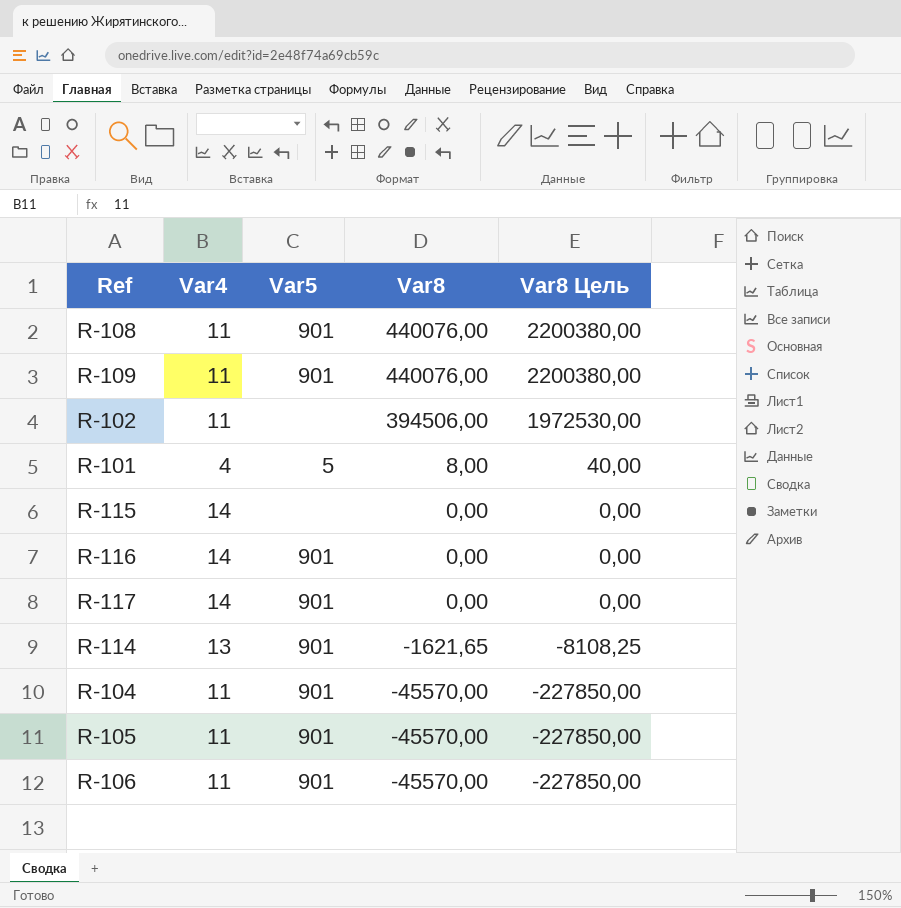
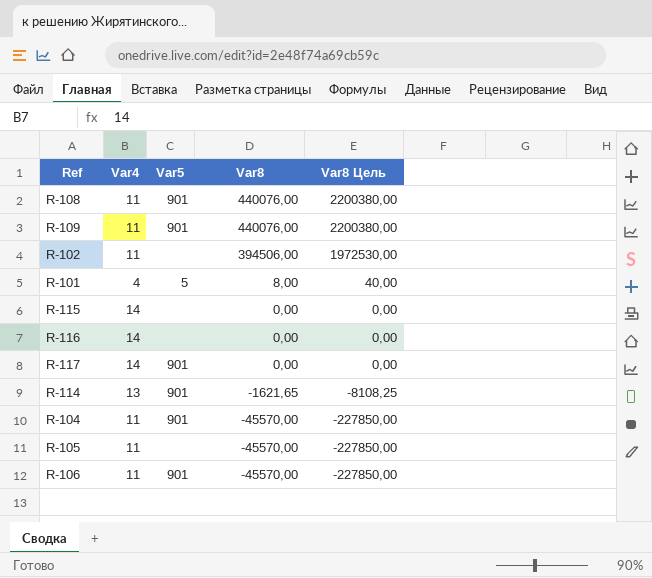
R-116 | Var5: 901 -> none
R-105 | Var5: 901 -> none

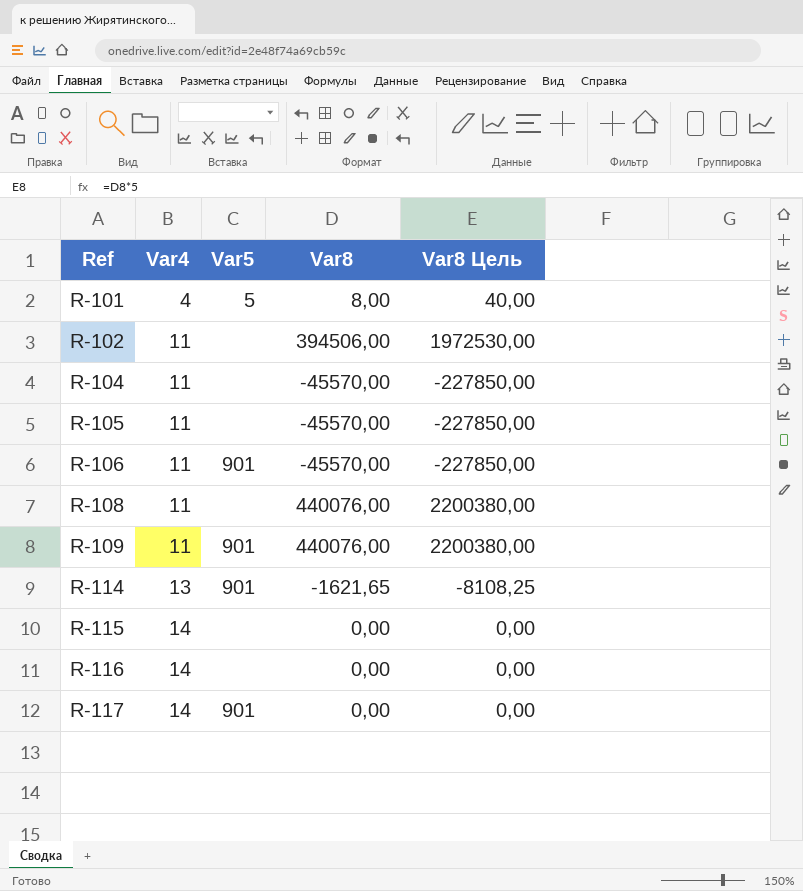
row order: Var8 descending -> Ref ascending
R-104 | Var5: 901 -> none
R-108 | Var5: 901 -> none

